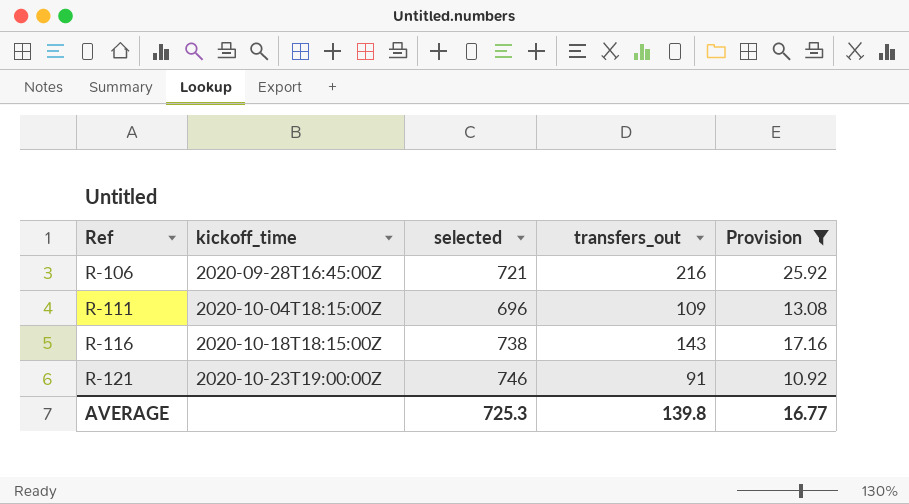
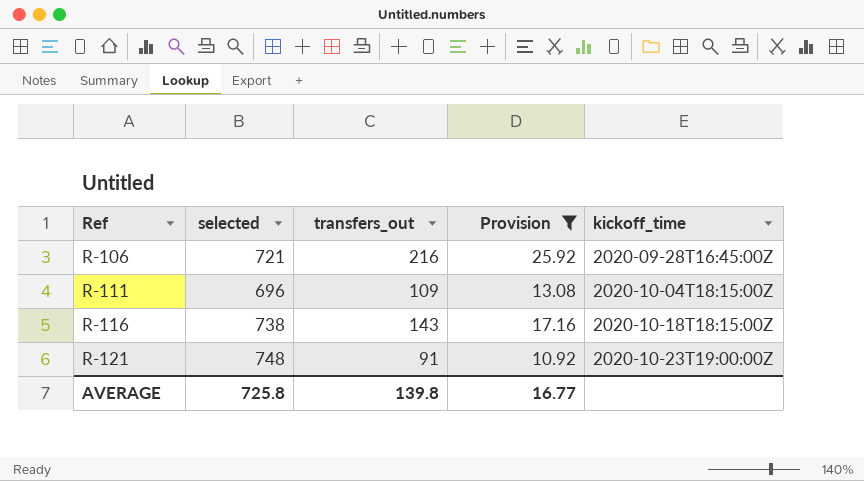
column kickoff_time | position: 2 -> 5
R-121 | selected: 746 -> 748
AVERAGE | selected: 725.3 -> 725.8

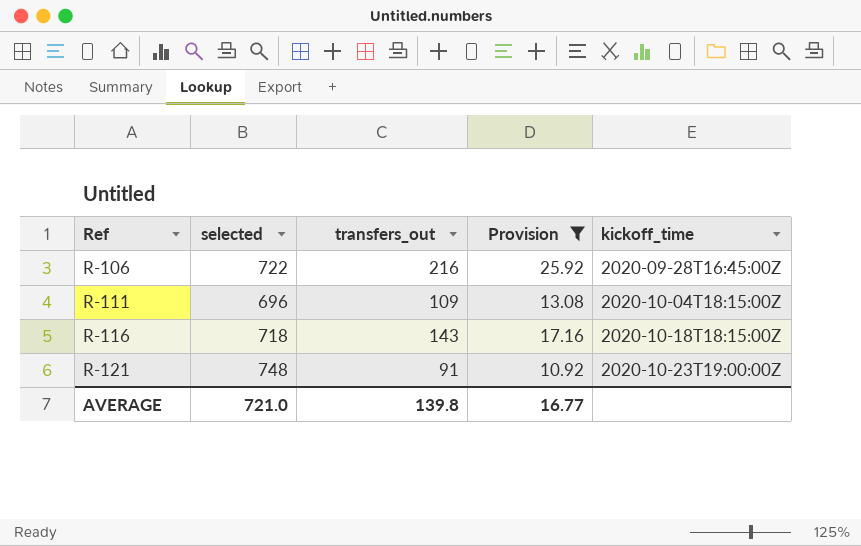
R-106 | selected: 721 -> 722
R-116 | selected: 738 -> 718
AVERAGE | selected: 725.8 -> 721.0

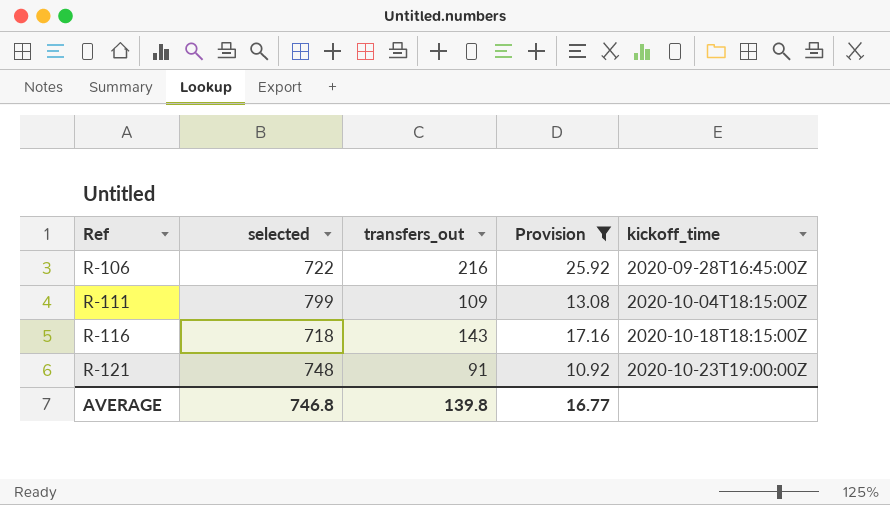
R-111 | selected: 696 -> 799
AVERAGE | selected: 721.0 -> 746.8

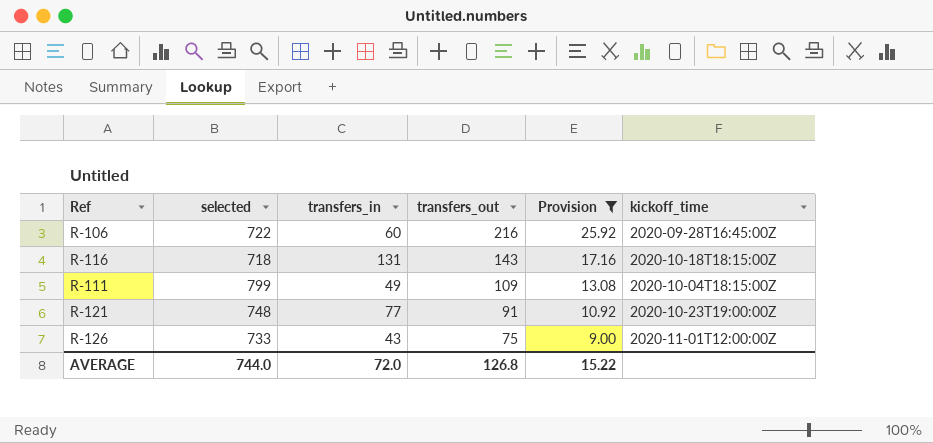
row order: Ref ascending -> transfers_out descending
column transfers_in | position: none -> 3
row R-126: none -> 733 | 43 | 75 | 9.00 | 2020-11-01T12:00:00Z
AVERAGE | selected: 746.8 -> 744.0
AVERAGE | transfers_out: 139.8 -> 126.8
AVERAGE | Provision: 16.77 -> 15.22

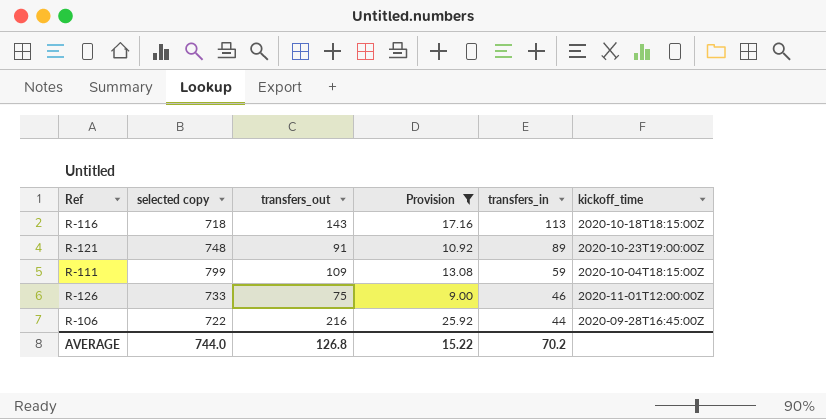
row order: transfers_out descending -> transfers_in descending
column name: selected -> selected copy
column transfers_in | position: 3 -> 5
R-116 | transfers_in: 131 -> 113
R-121 | transfers_in: 77 -> 89
R-111 | transfers_in: 49 -> 59
R-126 | transfers_in: 43 -> 46
R-106 | transfers_in: 60 -> 44
AVERAGE | transfers_in: 72.0 -> 70.2

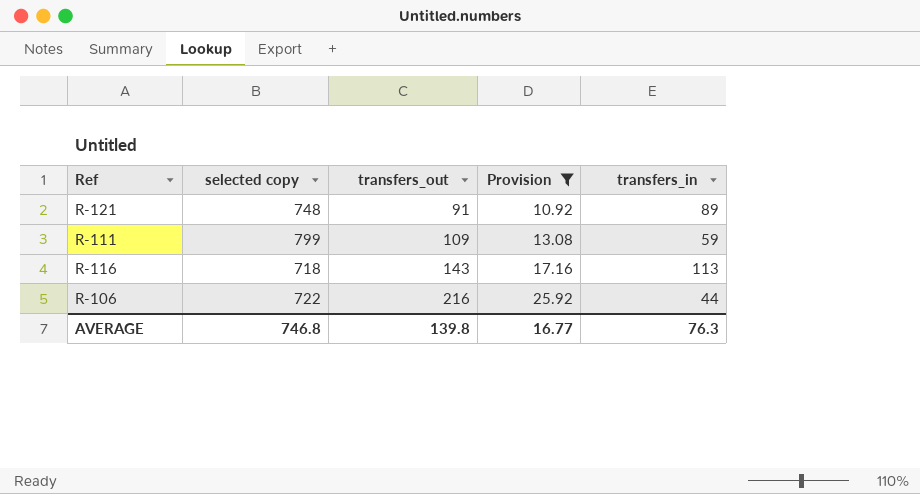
row order: transfers_in descending -> transfers_out ascending
column kickoff_time | position: 6 -> none
row R-126: 733 | 75 | 9.00 | 46 | 2020-11-01T12:00:00Z -> none
AVERAGE | selected copy: 744.0 -> 746.8
AVERAGE | transfers_out: 126.8 -> 139.8
AVERAGE | Provision: 15.22 -> 16.77
AVERAGE | transfers_in: 70.2 -> 76.3

